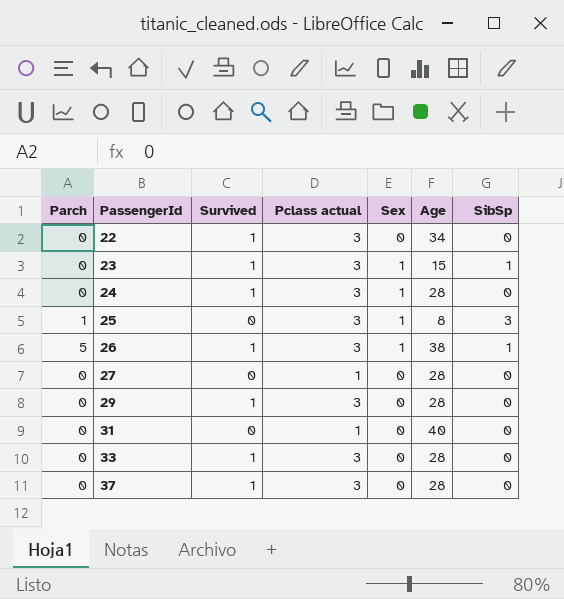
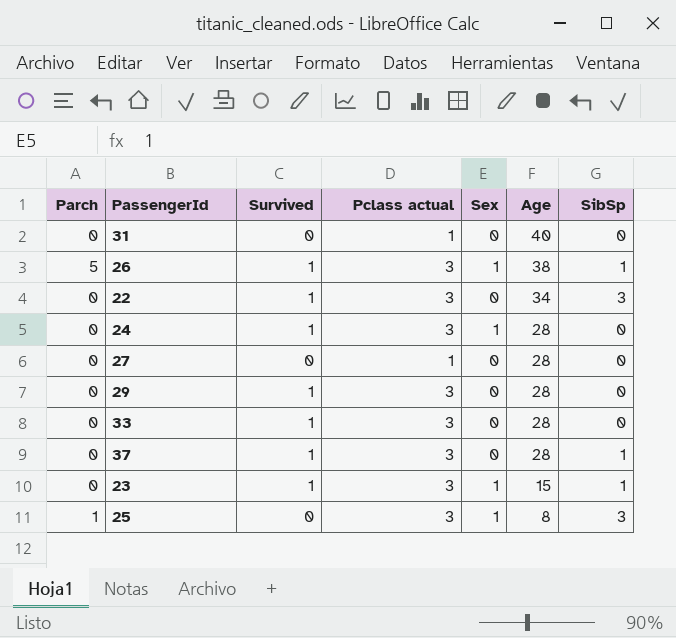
row order: PassengerId ascending -> Age descending
22 | SibSp: 0 -> 3
37 | SibSp: 0 -> 1

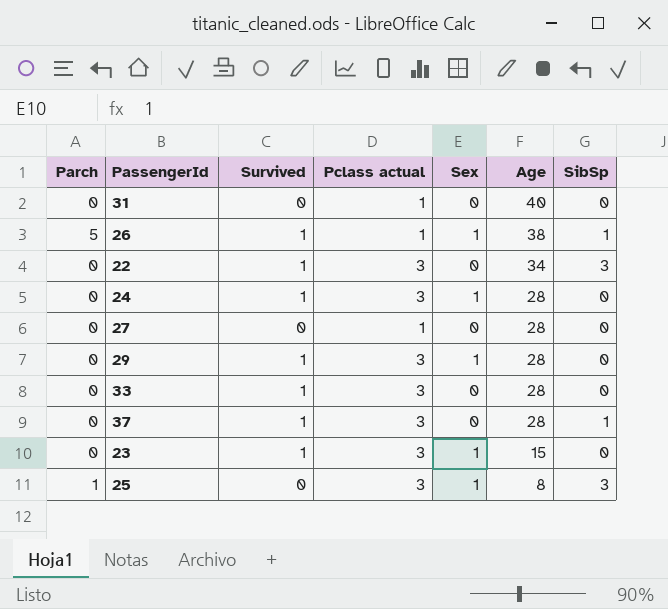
26 | Pclass actual: 3 -> 1
29 | Sex: 0 -> 1
23 | SibSp: 1 -> 0

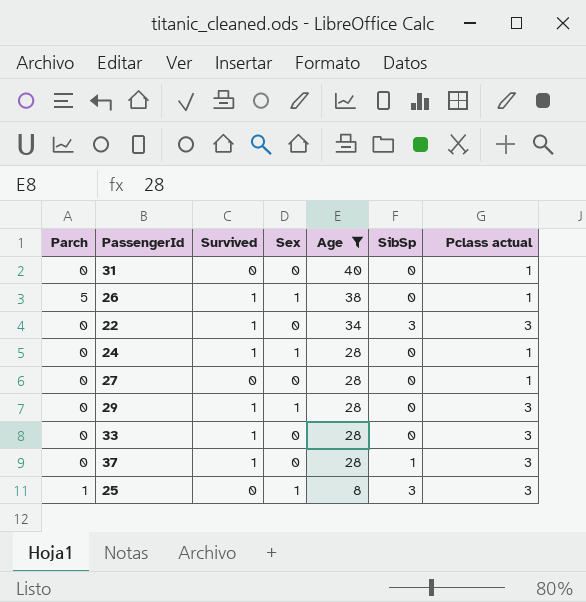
filter: none -> Age != 15
column Pclass actual | position: 4 -> 7
26 | SibSp: 1 -> 0
24 | Pclass actual: 3 -> 1

